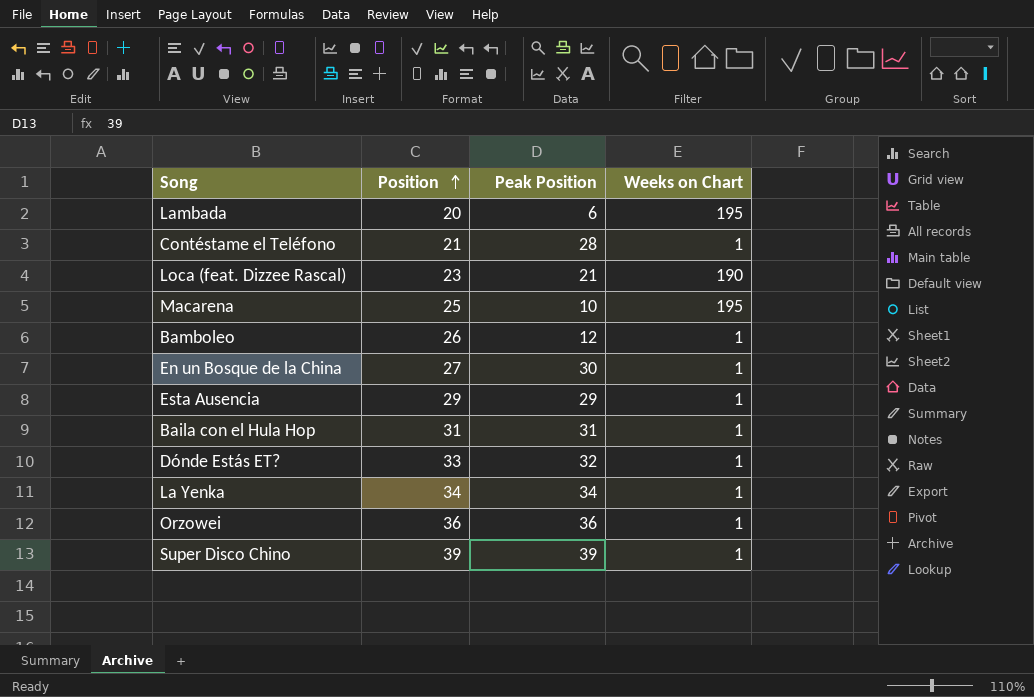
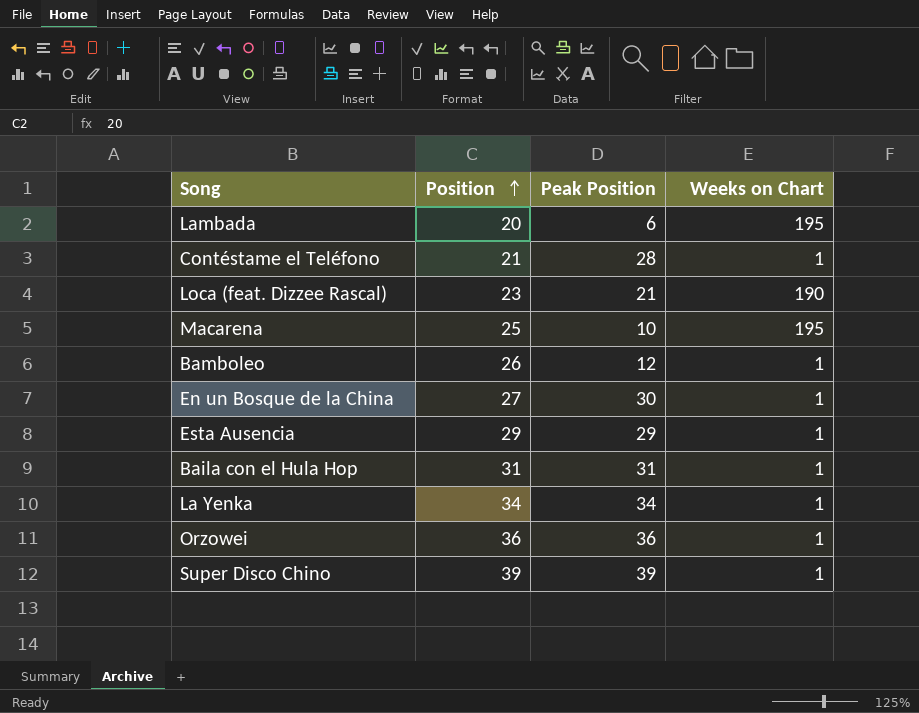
row Dónde Estás ET?: 33 | 32 | 1 -> none

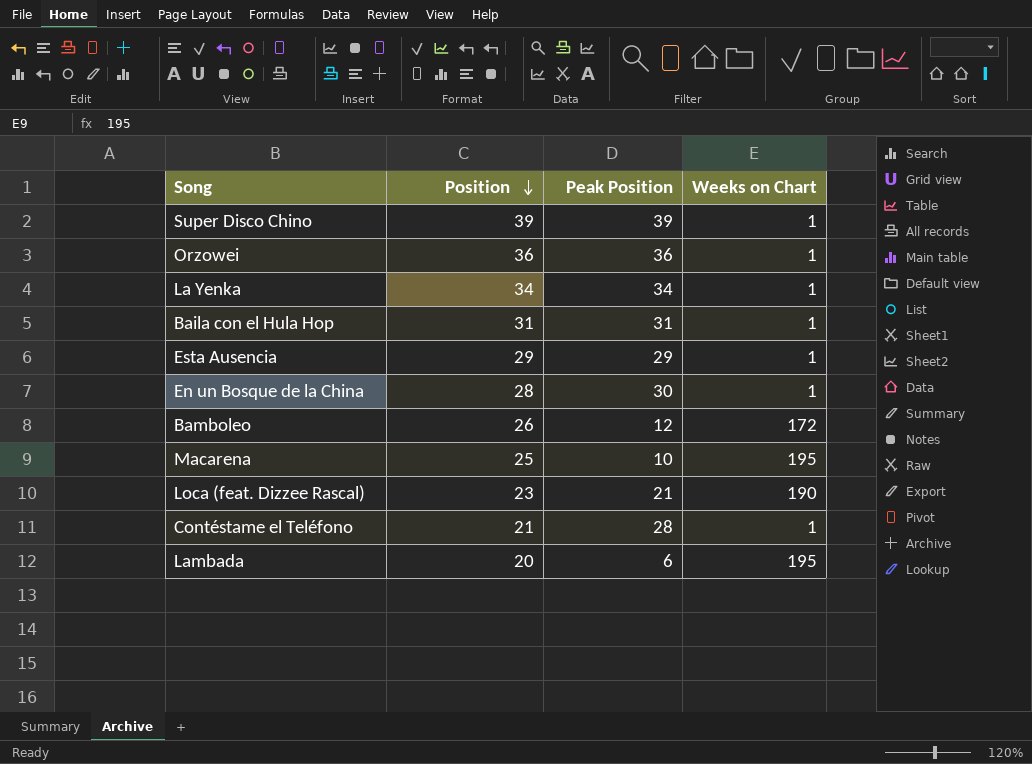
row order: Position ascending -> Position descending
En un Bosque de la China | Position: 27 -> 28
Bamboleo | Weeks on Chart: 1 -> 172

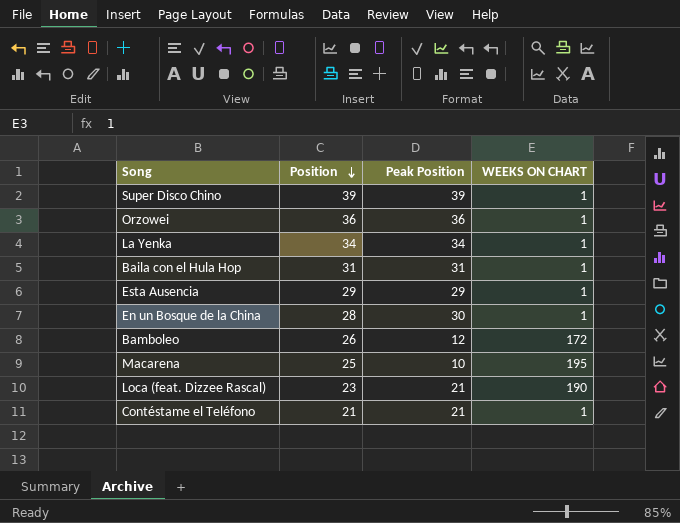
column name: Weeks on Chart -> WEEKS ON CHART
row Lambada: 20 | 6 | 195 -> none
Contéstame el Teléfono | Peak Position: 28 -> 21

